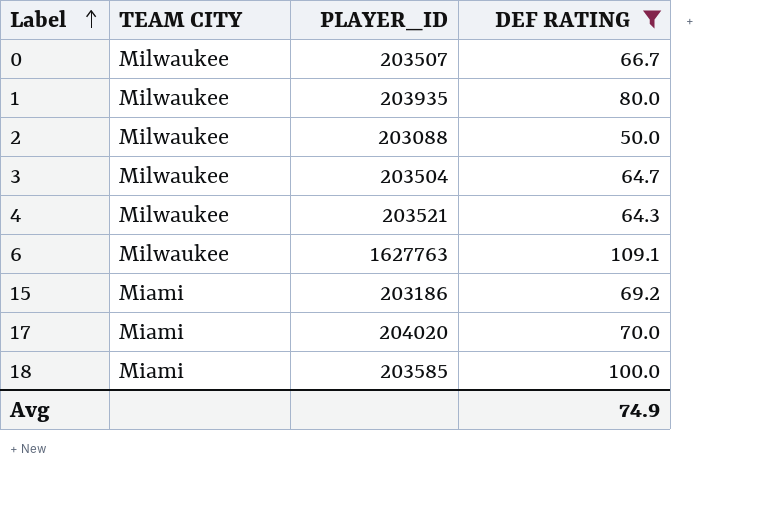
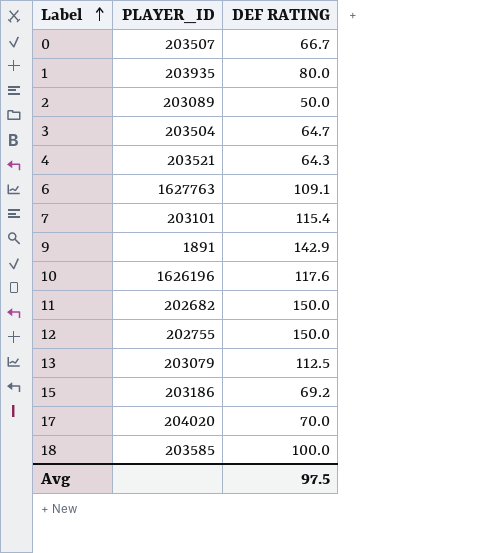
filter: DEF RATING <= 109.1 -> none
column TEAM CITY | position: 2 -> none
2 | PLAYER_ID: 203088 -> 203089
Avg | DEF RATING: 74.9 -> 97.5

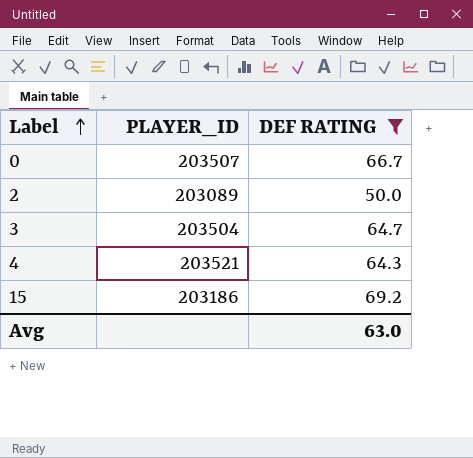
filter: none -> DEF RATING <= 69.2
Avg | DEF RATING: 97.5 -> 63.0

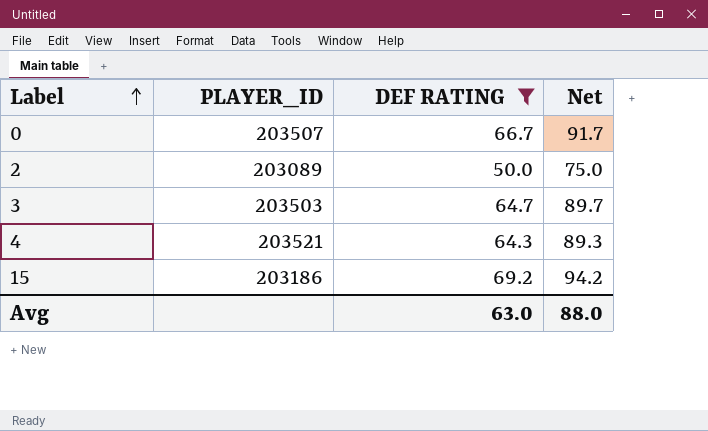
column Net | formula: none -> [DEF RATING] + 25
3 | PLAYER_ID: 203504 -> 203503

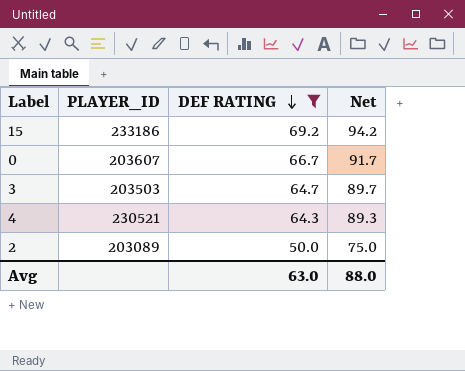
row order: Label ascending -> DEF RATING descending
15 | PLAYER_ID: 203186 -> 233186
0 | PLAYER_ID: 203507 -> 203607
4 | PLAYER_ID: 203521 -> 230521

